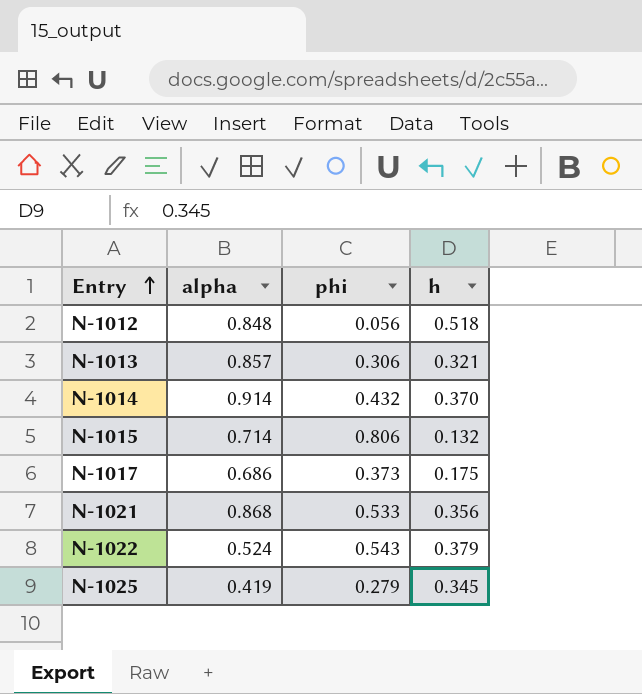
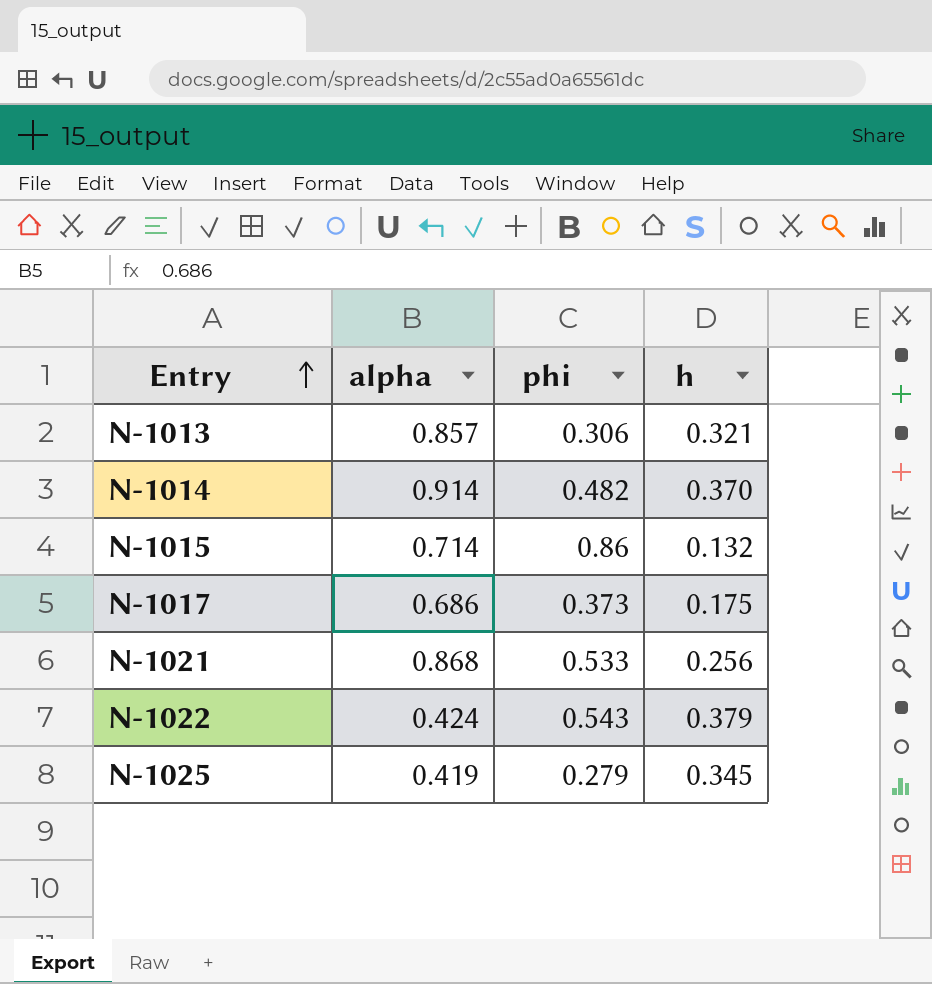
row N-1012: 0.848 | 0.056 | 0.518 -> none
N-1014 | phi: 0.432 -> 0.482
N-1015 | phi: 0.806 -> 0.86
N-1021 | h: 0.356 -> 0.256
N-1022 | alpha: 0.524 -> 0.424

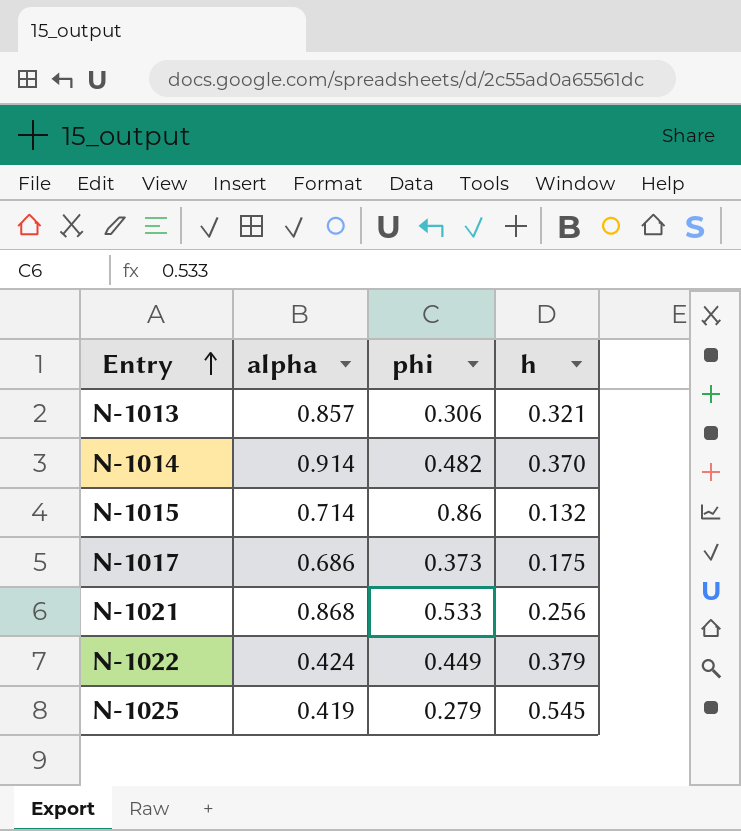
N-1022 | phi: 0.543 -> 0.449
N-1025 | h: 0.345 -> 0.545

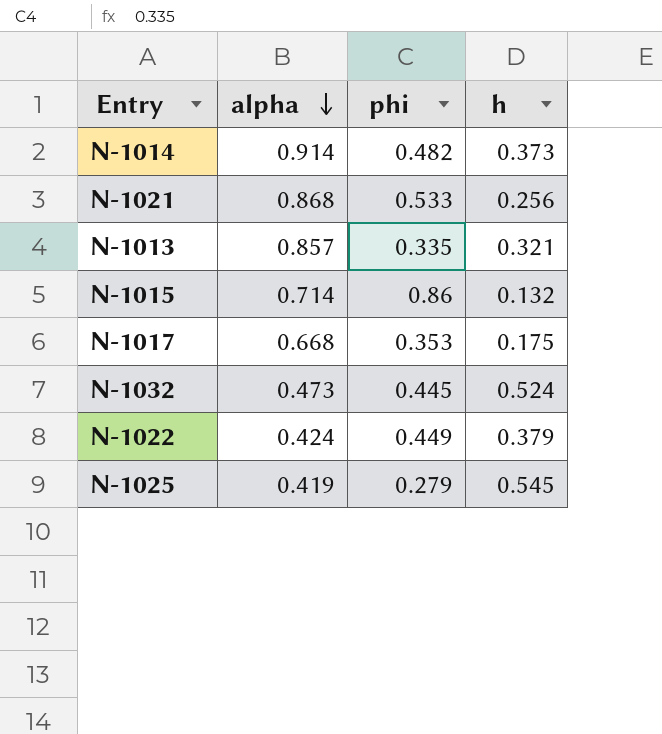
row order: Entry ascending -> alpha descending
N-1014 | h: 0.370 -> 0.373
N-1013 | phi: 0.306 -> 0.335
N-1017 | alpha: 0.686 -> 0.668
N-1017 | phi: 0.373 -> 0.353
row N-1032: none -> 0.473 | 0.445 | 0.524

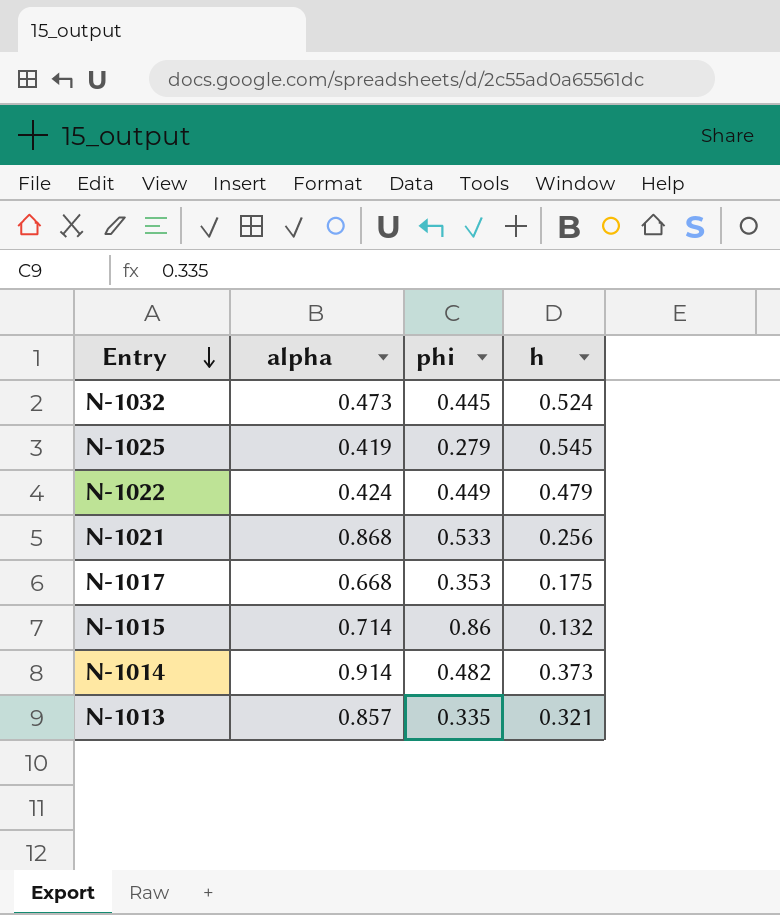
row order: alpha descending -> Entry descending
N-1022 | h: 0.379 -> 0.479

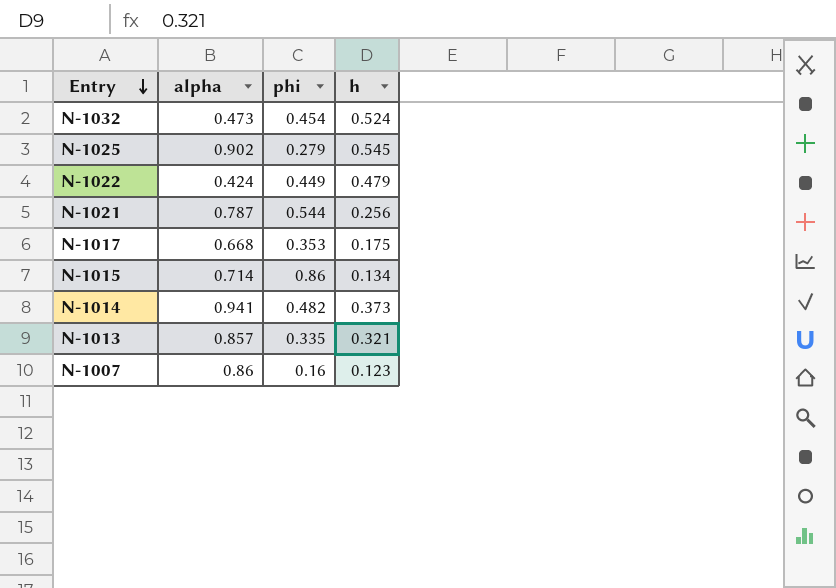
N-1032 | phi: 0.445 -> 0.454
N-1025 | alpha: 0.419 -> 0.902
N-1021 | alpha: 0.868 -> 0.787
N-1021 | phi: 0.533 -> 0.544
N-1015 | h: 0.132 -> 0.134
N-1014 | alpha: 0.914 -> 0.941
row N-1007: none -> 0.86 | 0.16 | 0.123

